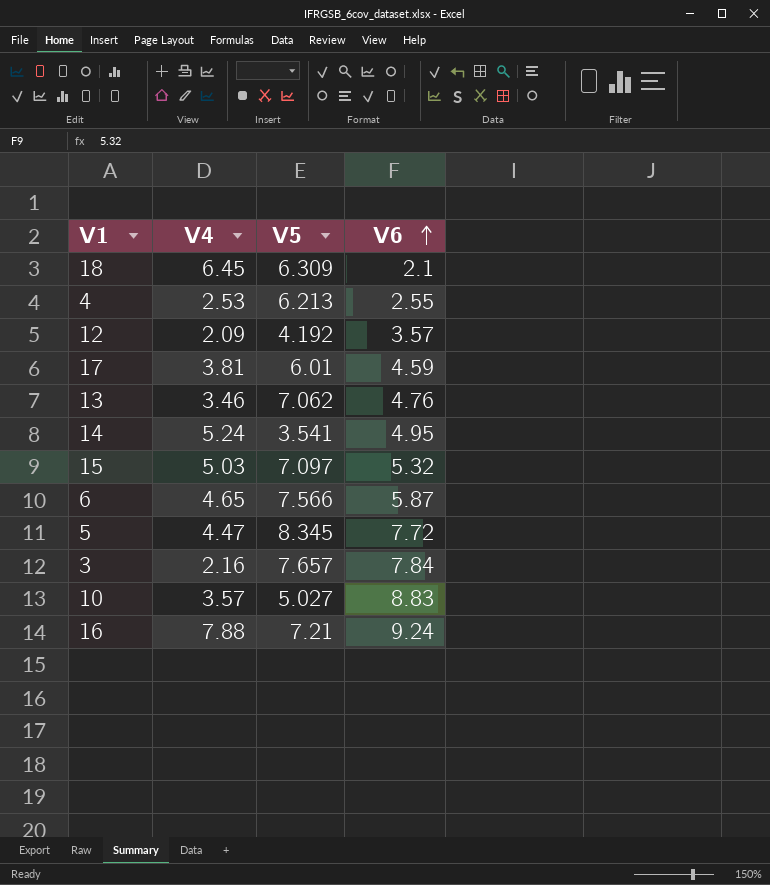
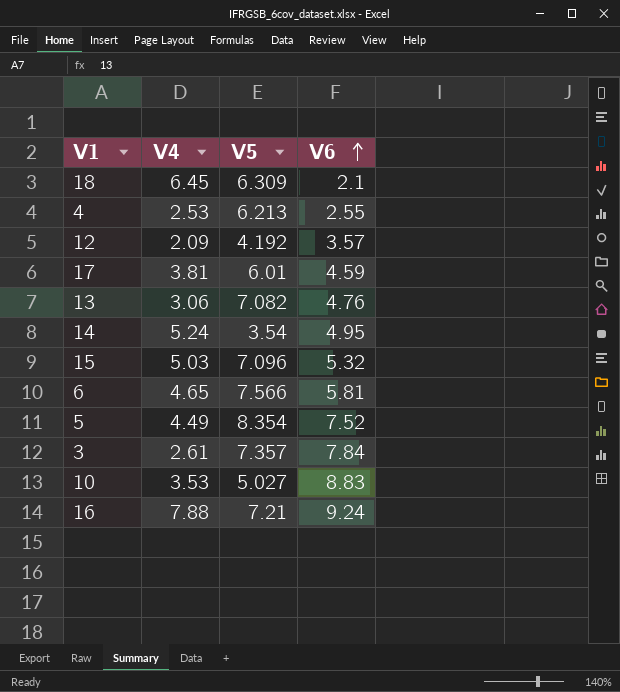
13 | V4: 3.46 -> 3.06
13 | V5: 7.062 -> 7.082
14 | V5: 3.541 -> 3.54
15 | V5: 7.097 -> 7.096
6 | V6: 5.87 -> 5.81
5 | V4: 4.47 -> 4.49
5 | V5: 8.345 -> 8.354
5 | V6: 7.72 -> 7.52
3 | V4: 2.16 -> 2.61
3 | V5: 7.657 -> 7.357
10 | V4: 3.57 -> 3.53

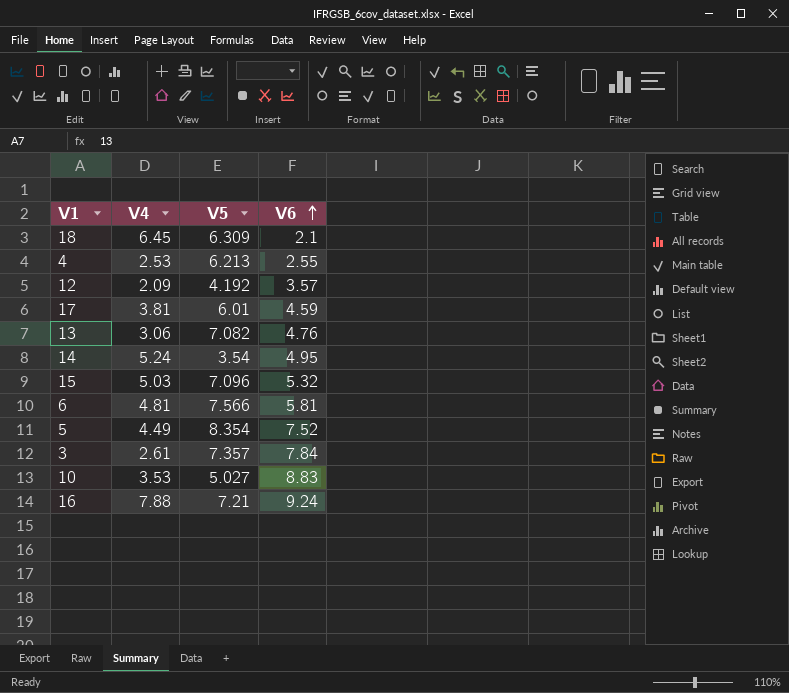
6 | V4: 4.65 -> 4.81

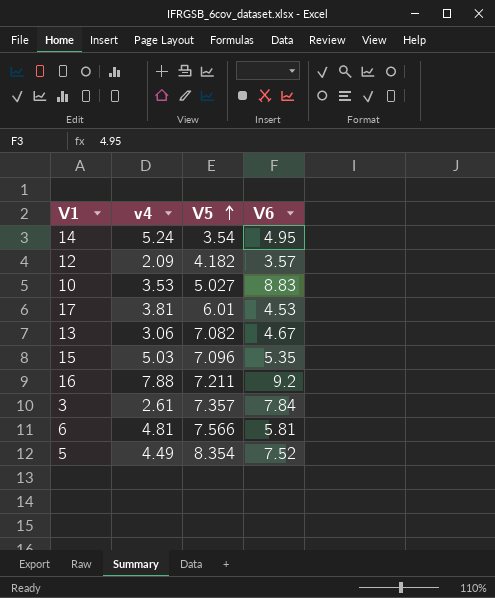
row order: V6 ascending -> V5 ascending
column name: V4 -> v4
row 18: 6.45 | 6.309 | 2.1 -> none
row 4: 2.53 | 6.213 | 2.55 -> none
12 | V5: 4.192 -> 4.182
17 | V6: 4.59 -> 4.53
13 | V6: 4.76 -> 4.67
15 | V6: 5.32 -> 5.35
16 | V5: 7.21 -> 7.211
16 | V6: 9.24 -> 9.2

